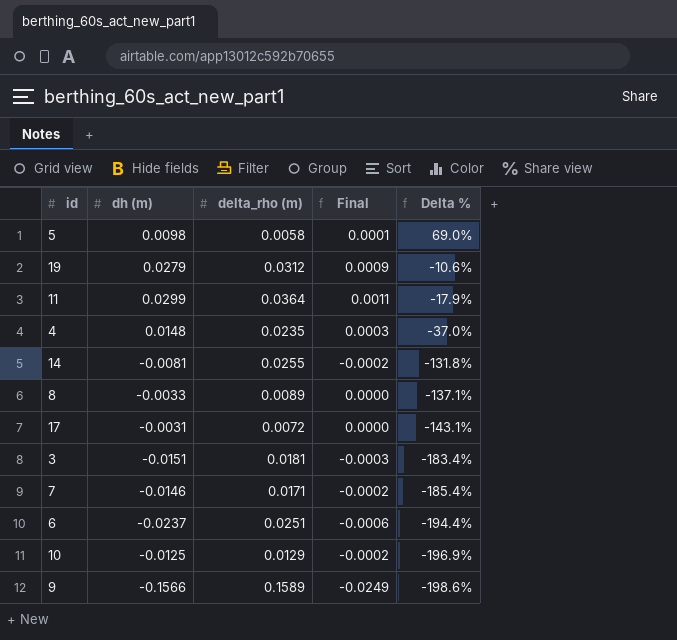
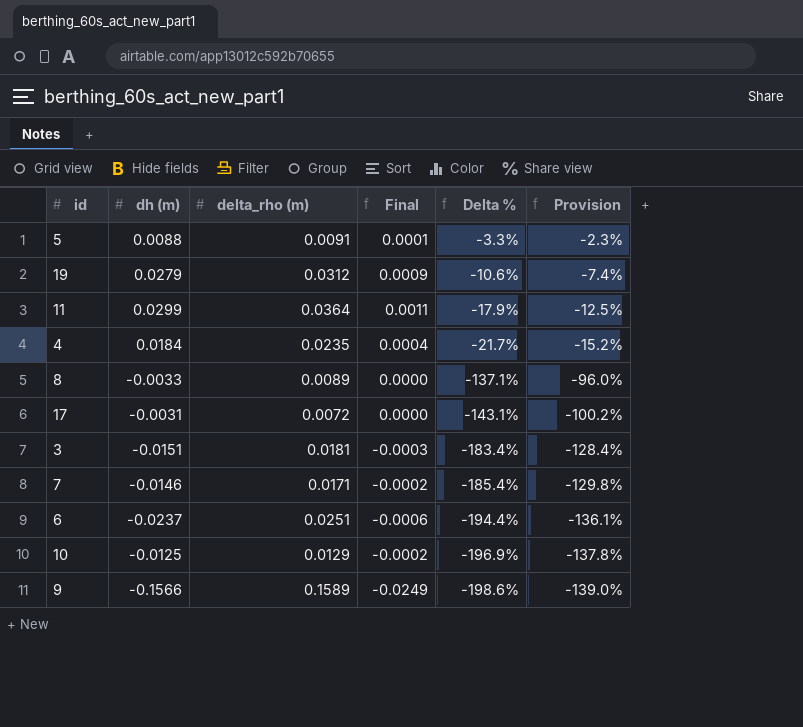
column Provision | formula: none -> [Delta %] * 0.7
row 14: -0.0081 | 0.0255 | -0.0002 | -131.8% -> none
5 | dh (m): 0.0098 -> 0.0088
5 | delta_rho (m): 0.0058 -> 0.0091
5 | Delta %: 69.0% -> -3.3%
4 | dh (m): 0.0148 -> 0.0184
4 | Final: 0.0003 -> 0.0004
4 | Delta %: -37.0% -> -21.7%

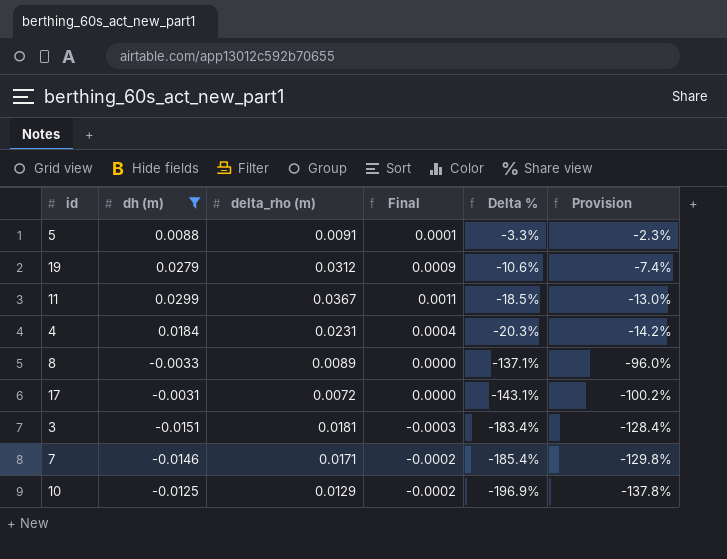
filter: none -> dh (m) >= -0.0151
11 | delta_rho (m): 0.0364 -> 0.0367
11 | Delta %: -17.9% -> -18.5%
11 | Provision: -12.5% -> -13.0%
4 | delta_rho (m): 0.0235 -> 0.0231
4 | Delta %: -21.7% -> -20.3%
4 | Provision: -15.2% -> -14.2%

